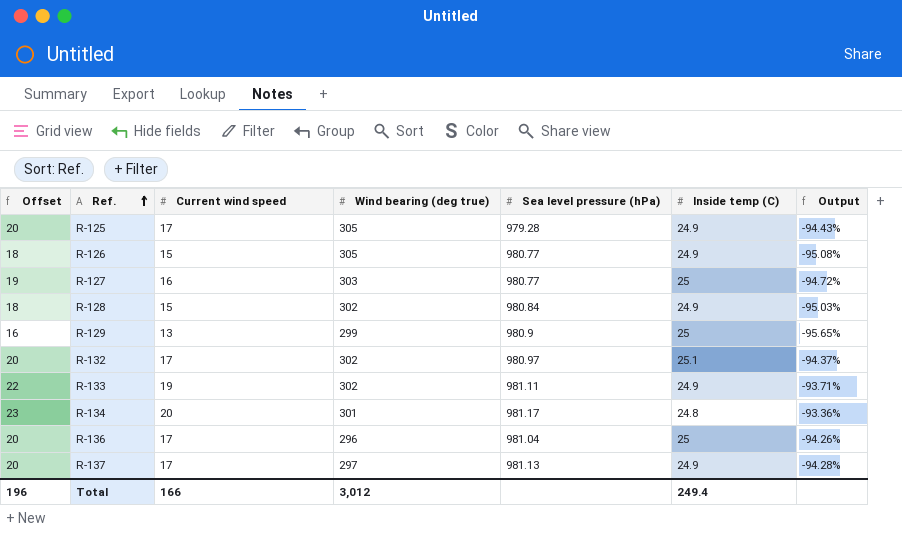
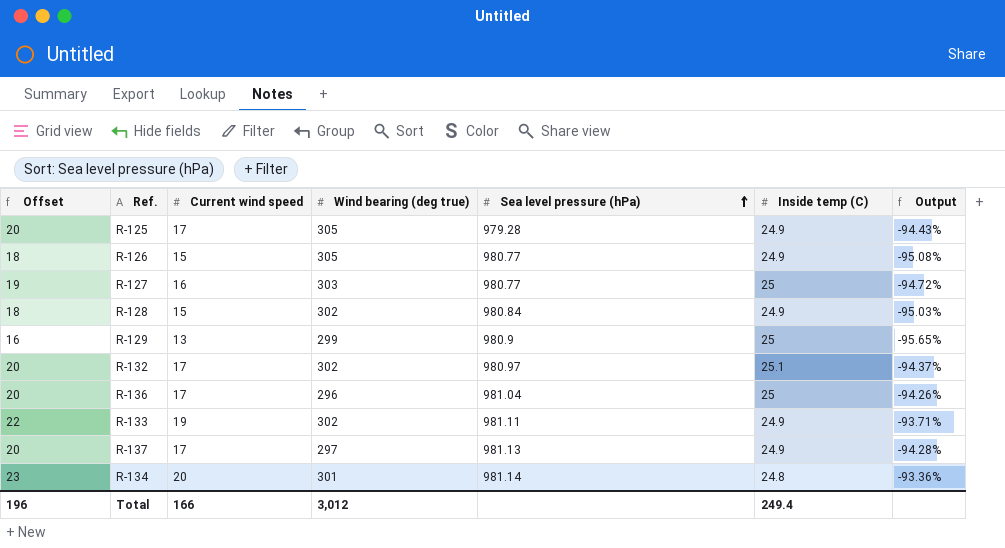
row order: Ref. ascending -> Sea level pressure (hPa) ascending
R-134 | Sea level pressure (hPa): 981.17 -> 981.14

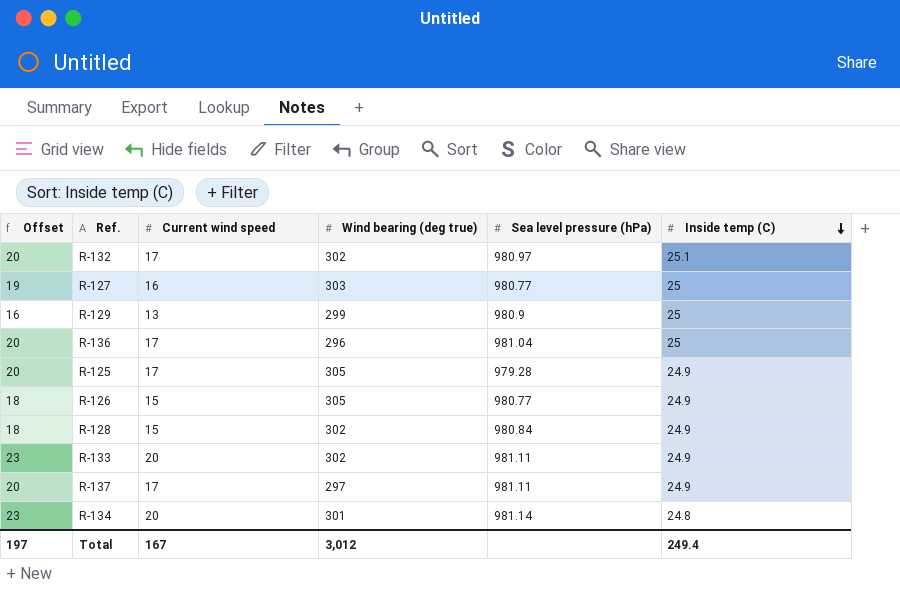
row order: Sea level pressure (hPa) ascending -> Inside temp (C) descending
column Output | formula: ([Current wind speed] - [Wind bearing (deg true)]) / [Wind bearing (deg true)] -> none
R-133 | Offset: 22 -> 23
R-133 | Current wind speed: 19 -> 20
R-137 | Sea level pressure (hPa): 981.13 -> 981.11
Total | Offset: 196 -> 197
Total | Current wind speed: 166 -> 167

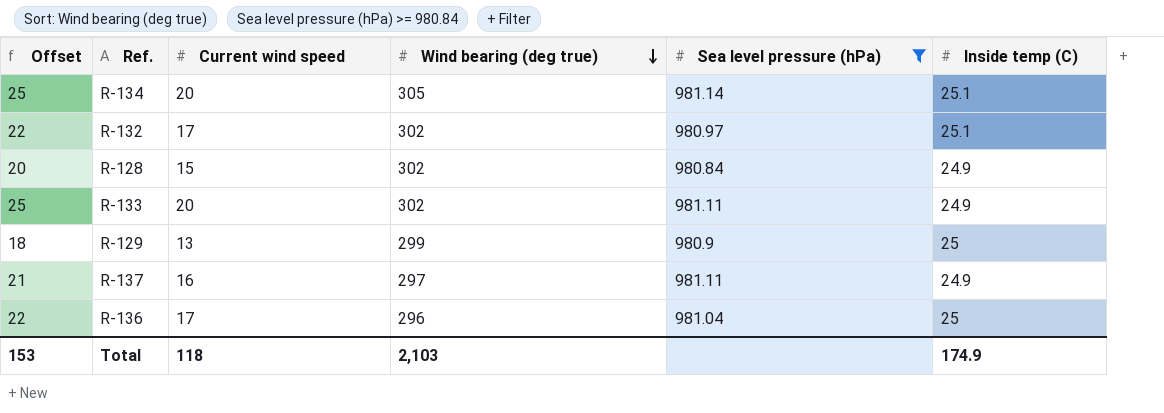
filter: none -> Sea level pressure (hPa) >= 980.84
row order: Inside temp (C) descending -> Wind bearing (deg true) descending
column Offset | formula: [Current wind speed] + 3 -> [Current wind speed] + 5
R-134 | Wind bearing (deg true): 301 -> 305
R-134 | Inside temp (C): 24.8 -> 25.1
R-137 | Current wind speed: 17 -> 16
Total | Offset: 197 -> 153
Total | Current wind speed: 167 -> 118
Total | Wind bearing (deg true): 3,012 -> 2,103
Total | Inside temp (C): 249.4 -> 174.9

